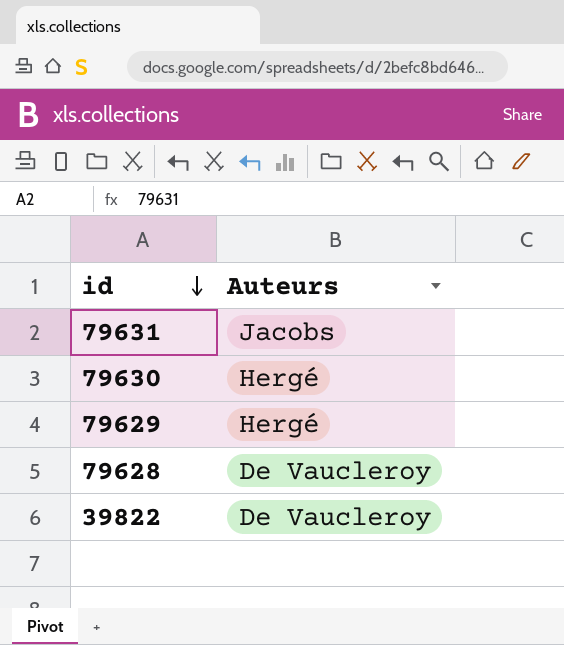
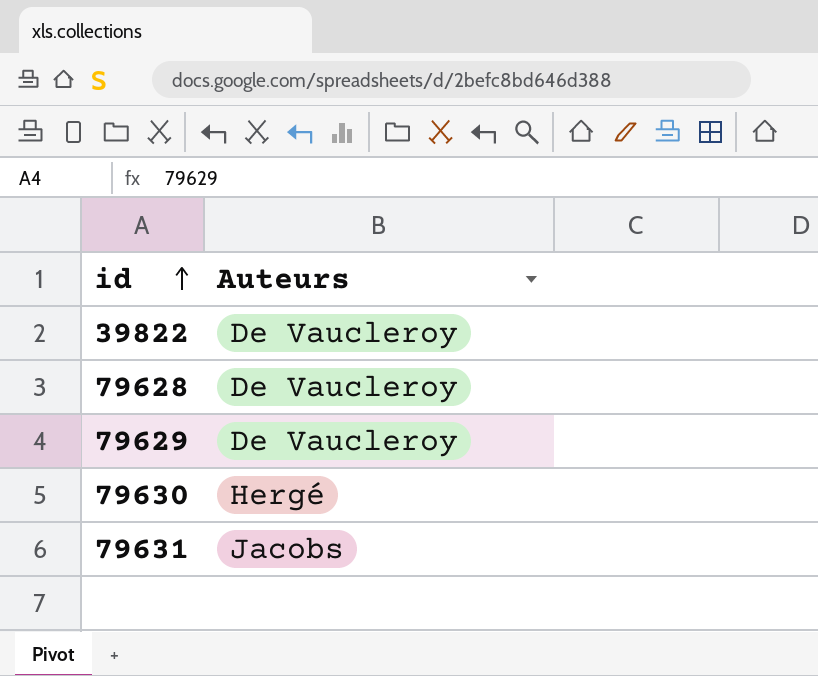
row order: id descending -> id ascending
79629 | Auteurs: Hergé -> De Vaucleroy

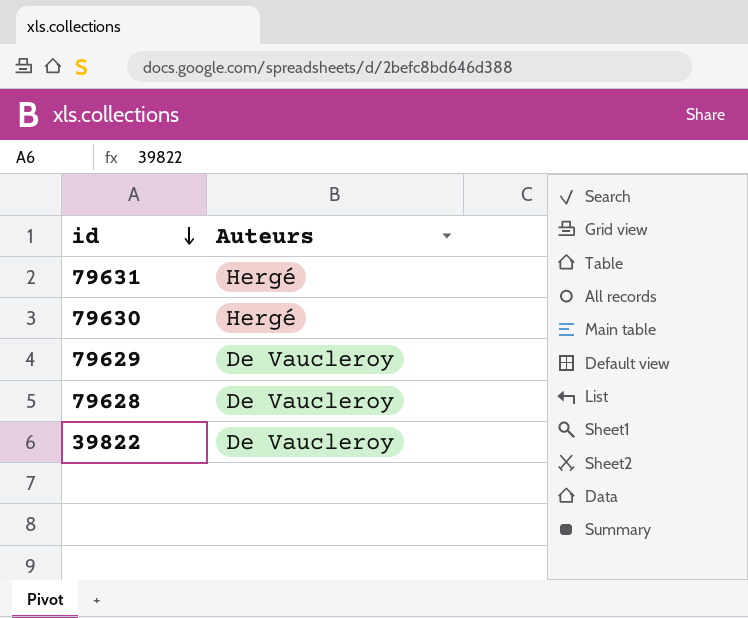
row order: id ascending -> id descending
79631 | Auteurs: Jacobs -> Hergé

